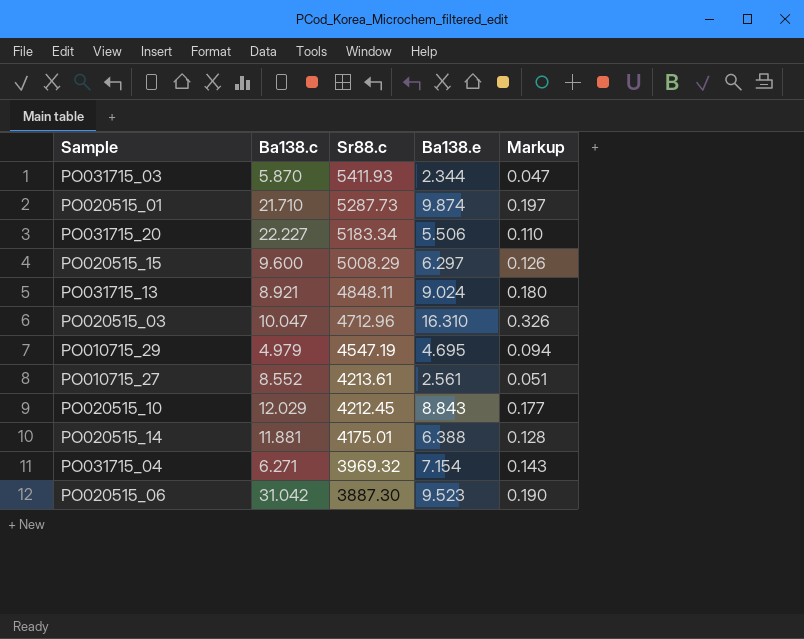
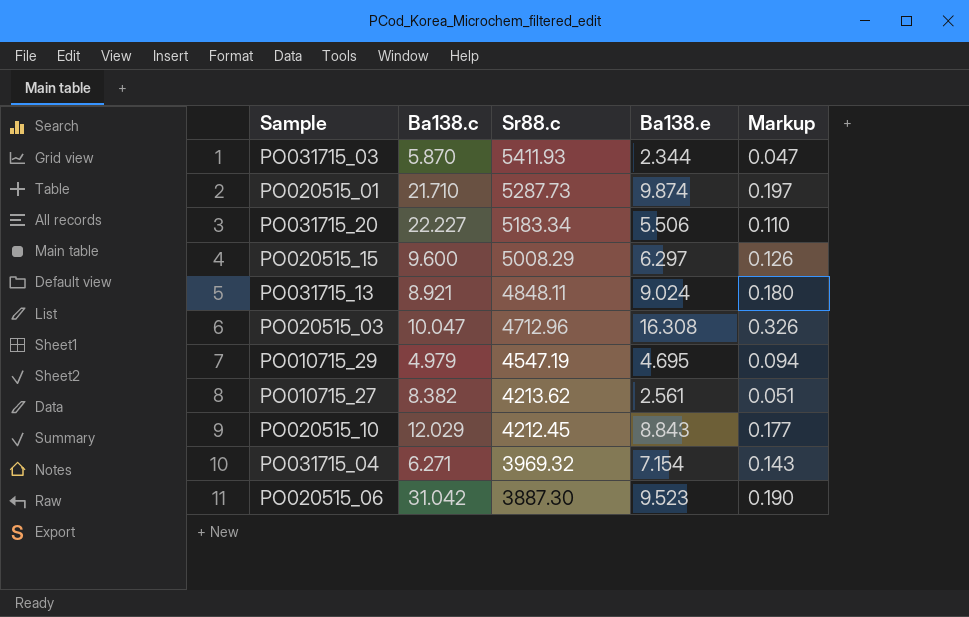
row PO020515_14: 11.881 | 4175.01 | 6.388 | 0.128 -> none
PO020515_03 | Ba138.e: 16.310 -> 16.308
PO010715_27 | Ba138.c: 8.552 -> 8.382
PO010715_27 | Sr88.c: 4213.61 -> 4213.62

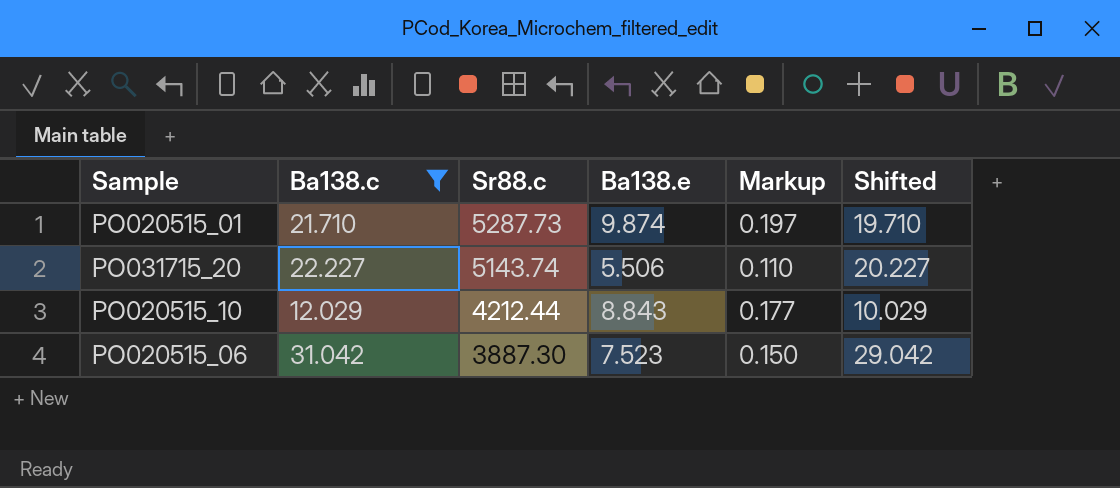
filter: none -> Ba138.c >= 12.029
column Shifted | formula: none -> [Ba138.c] - 2
PO031715_20 | Sr88.c: 5183.34 -> 5143.74
PO020515_10 | Sr88.c: 4212.45 -> 4212.44
PO020515_06 | Ba138.e: 9.523 -> 7.523
PO020515_06 | Markup: 0.190 -> 0.150

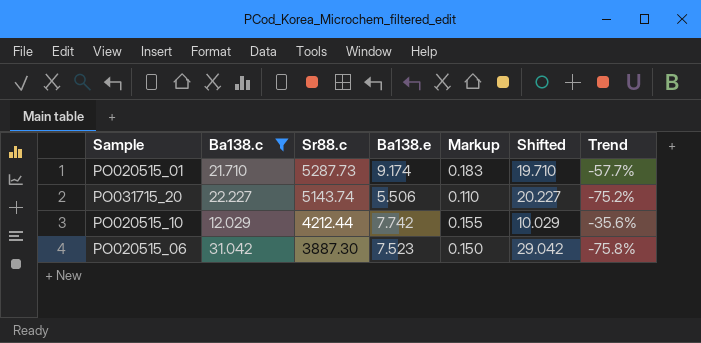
column Trend | formula: none -> ([Ba138.e] - [Ba138.c]) / [Ba138.c]
PO020515_01 | Ba138.e: 9.874 -> 9.174
PO020515_01 | Markup: 0.197 -> 0.183
PO020515_10 | Ba138.e: 8.843 -> 7.742
PO020515_10 | Markup: 0.177 -> 0.155

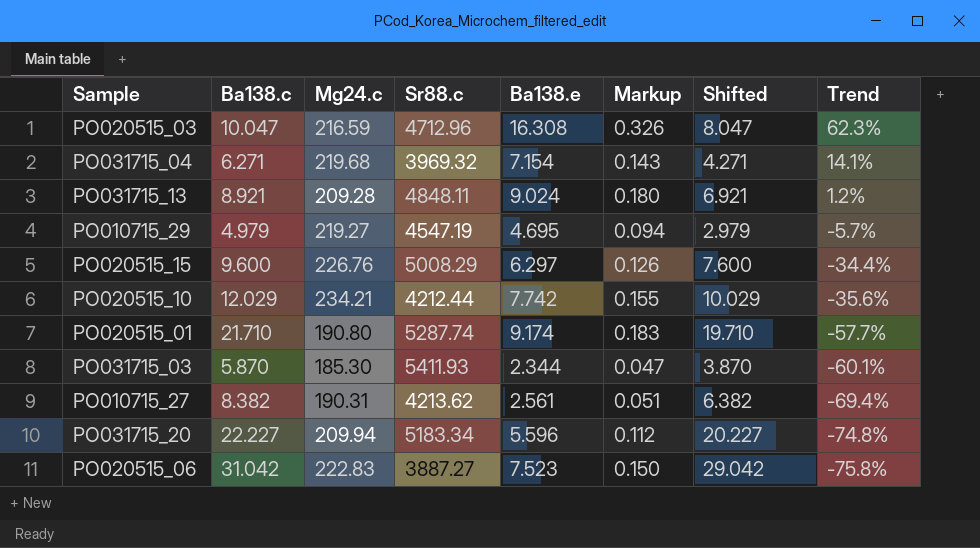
filter: Ba138.c >= 12.029 -> none
row order: Sr88.c descending -> Trend descending
column Mg24.c | position: none -> 3
PO020515_01 | Sr88.c: 5287.73 -> 5287.74
PO031715_20 | Sr88.c: 5143.74 -> 5183.34
PO031715_20 | Ba138.e: 5.506 -> 5.596
PO031715_20 | Markup: 0.110 -> 0.112
PO031715_20 | Trend: -75.2% -> -74.8%
PO020515_06 | Sr88.c: 3887.30 -> 3887.27

